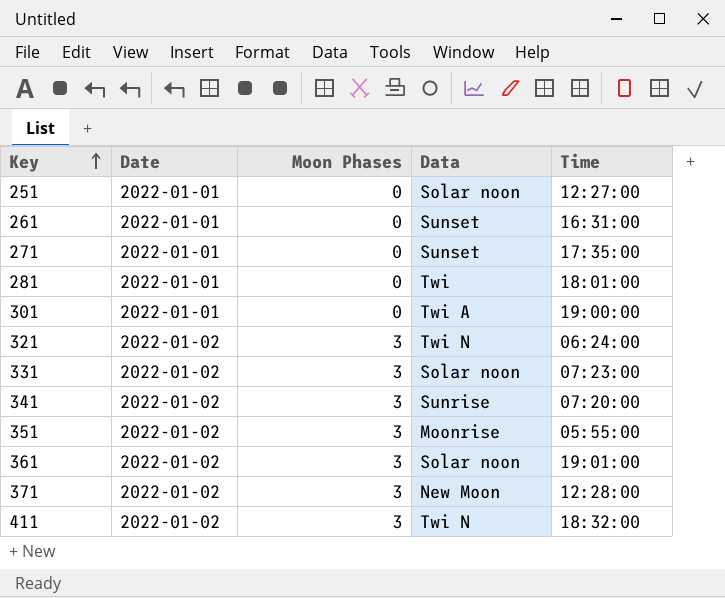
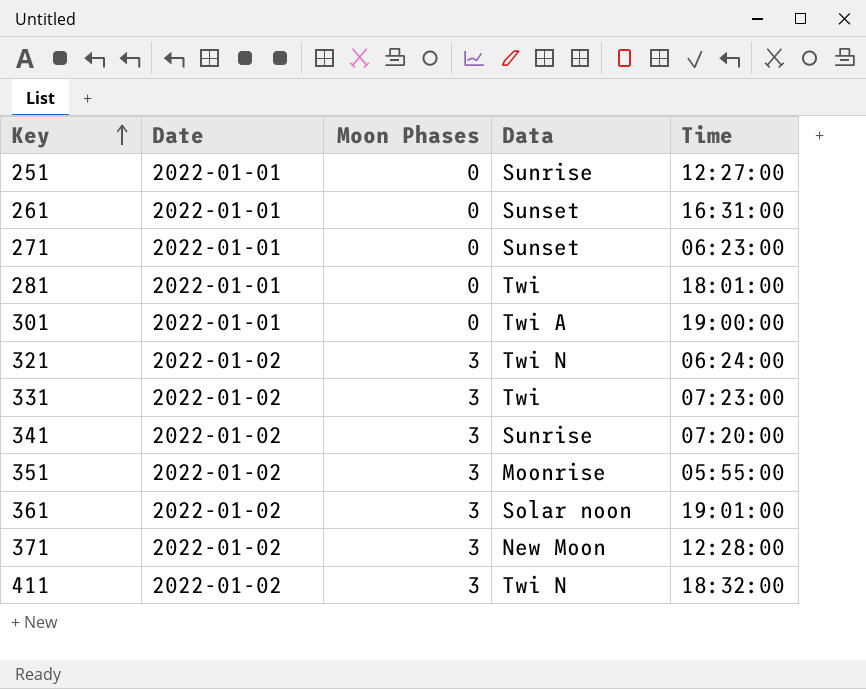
251 | Data: Solar noon -> Sunrise
271 | Time: 17:35:00 -> 06:23:00
331 | Data: Solar noon -> Twi

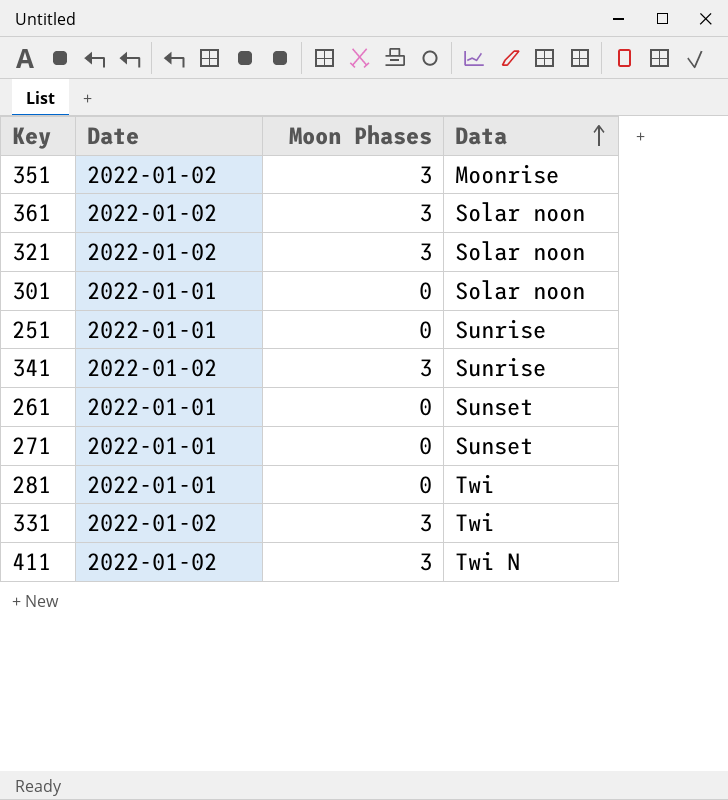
row order: Key ascending -> Data ascending
column Time | position: 5 -> none
row 371: 2022-01-02 | 3 | New Moon | 12:28:00 -> none
321 | Data: Twi N -> Solar noon
301 | Data: Twi A -> Solar noon

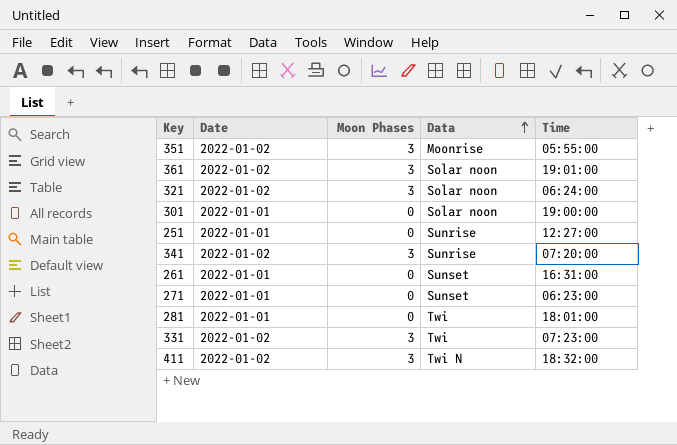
column Time | position: none -> 5

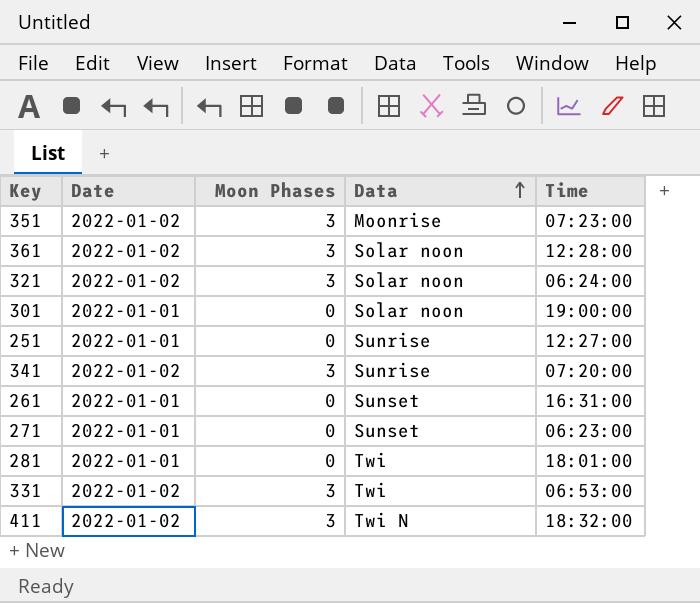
351 | Time: 05:55:00 -> 07:23:00
361 | Time: 19:01:00 -> 12:28:00
331 | Time: 07:23:00 -> 06:53:00

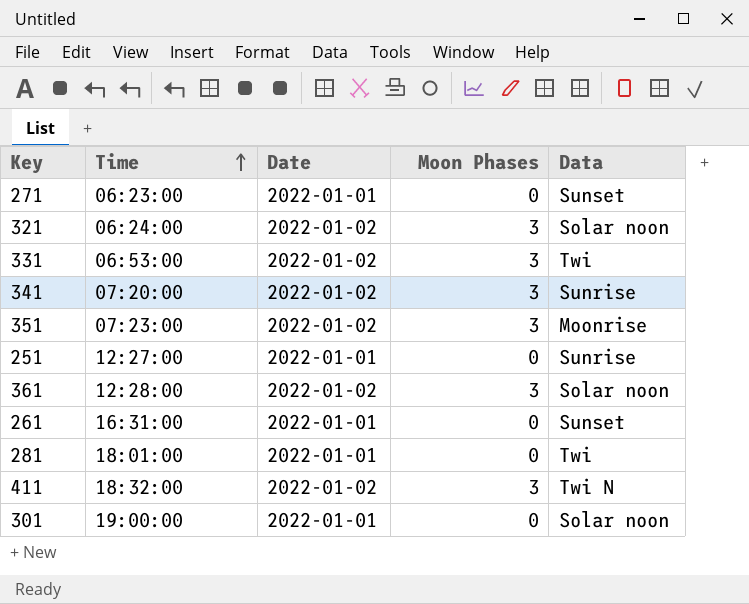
row order: Data ascending -> Time ascending
column Time | position: 5 -> 2

